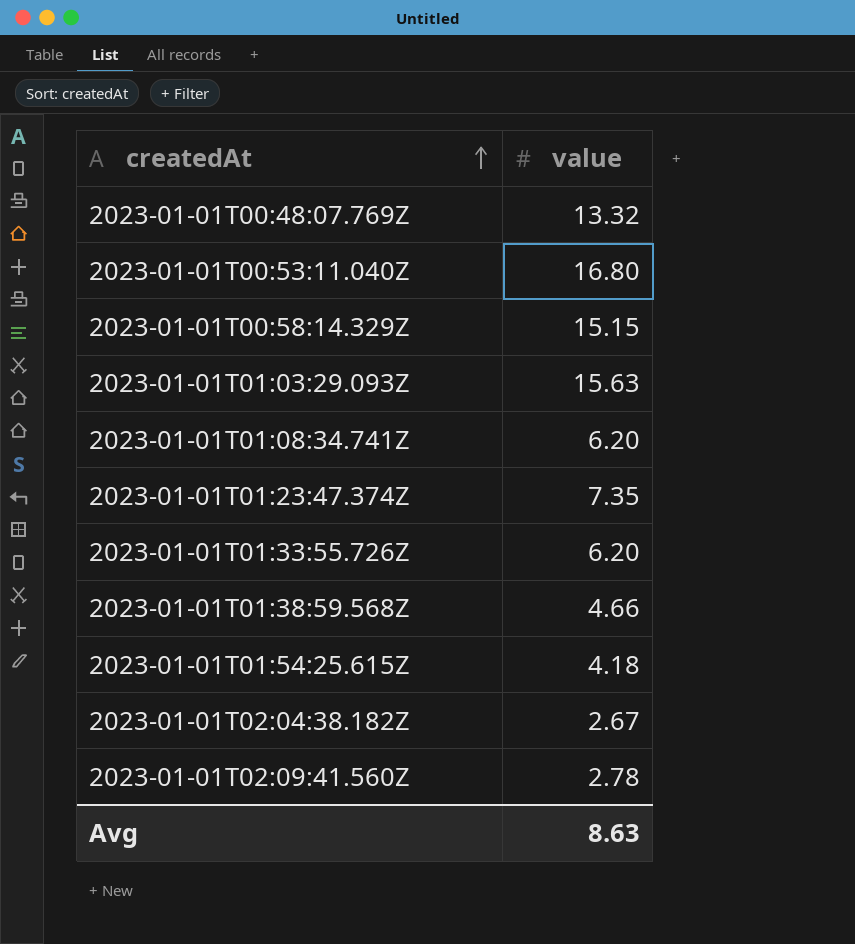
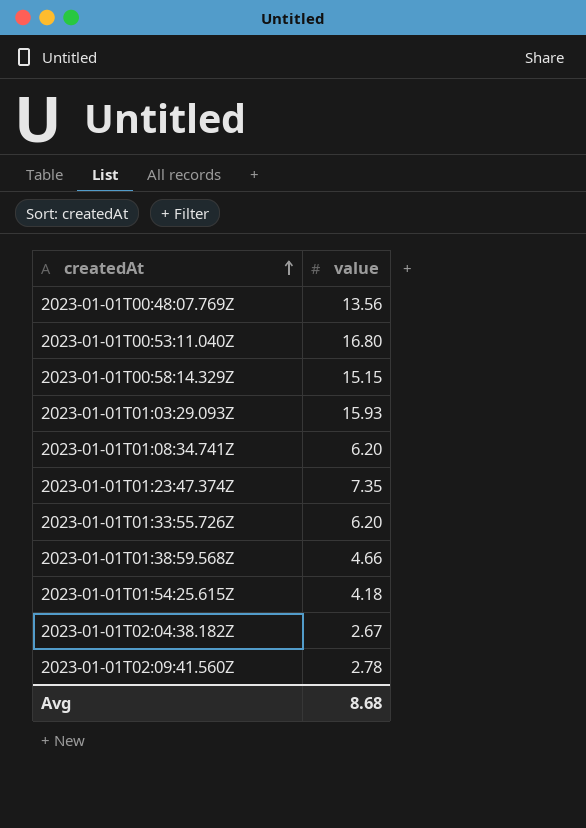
2023-01-01T00:48:07.769Z | value: 13.32 -> 13.56
2023-01-01T01:03:29.093Z | value: 15.63 -> 15.93
Avg | value: 8.63 -> 8.68

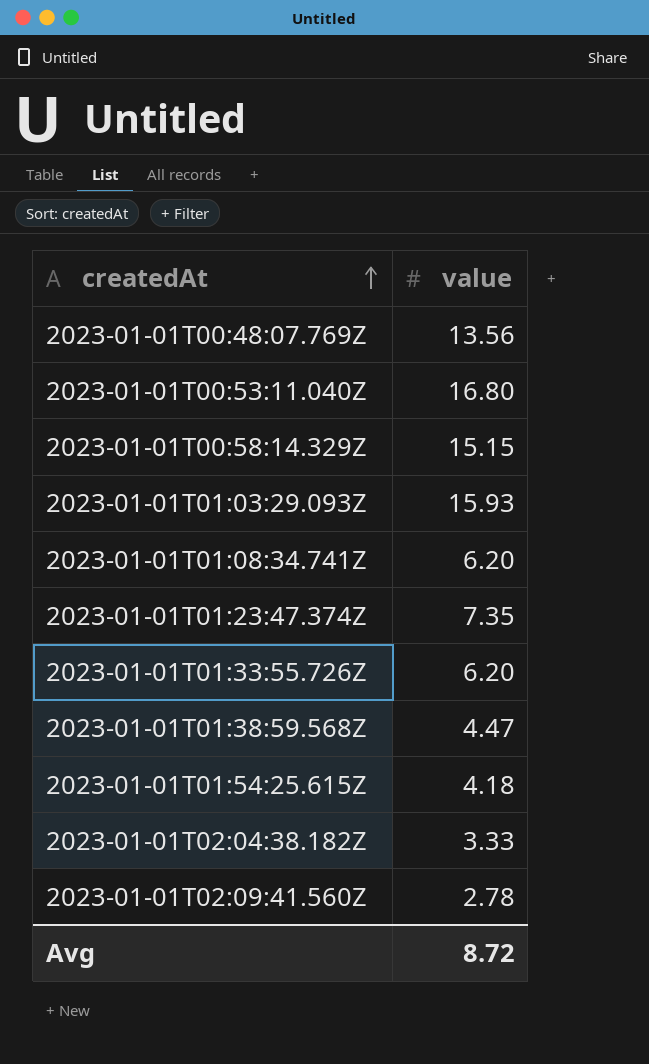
2023-01-01T01:38:59.568Z | value: 4.66 -> 4.47
2023-01-01T02:04:38.182Z | value: 2.67 -> 3.33
Avg | value: 8.68 -> 8.72

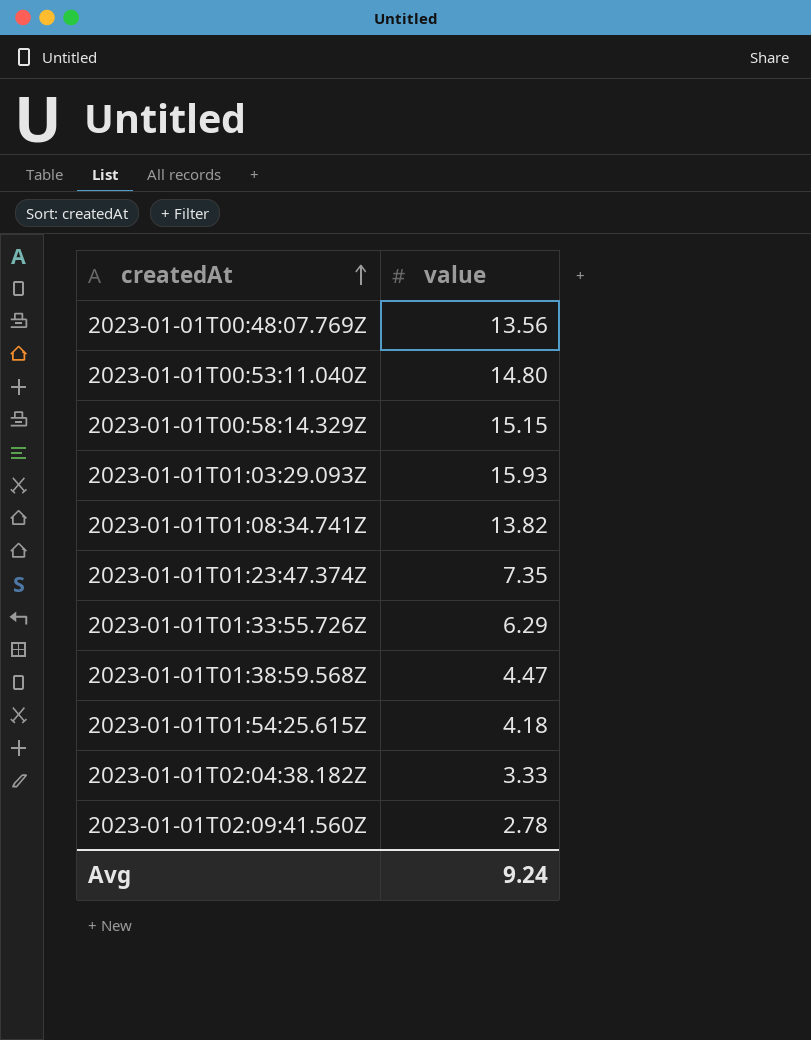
2023-01-01T00:53:11.040Z | value: 16.80 -> 14.80
2023-01-01T01:08:34.741Z | value: 6.20 -> 13.82
2023-01-01T01:33:55.726Z | value: 6.20 -> 6.29
Avg | value: 8.72 -> 9.24

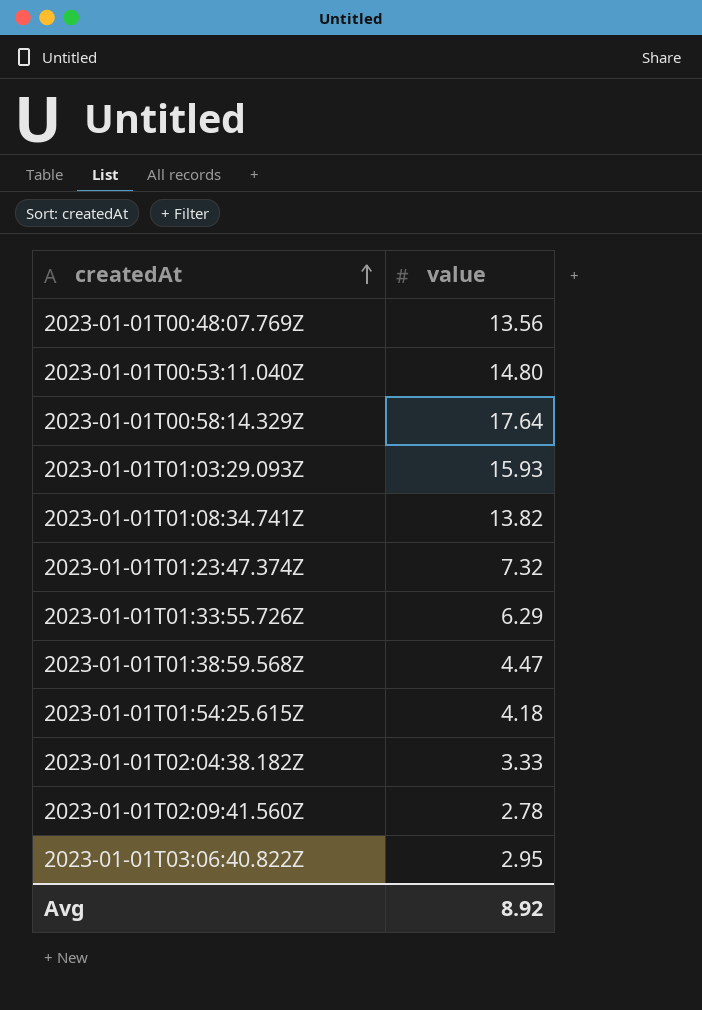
2023-01-01T00:58:14.329Z | value: 15.15 -> 17.64
2023-01-01T01:23:47.374Z | value: 7.35 -> 7.32
row 2023-01-01T03:06:40.822Z: none -> 2.95
Avg | value: 9.24 -> 8.92

